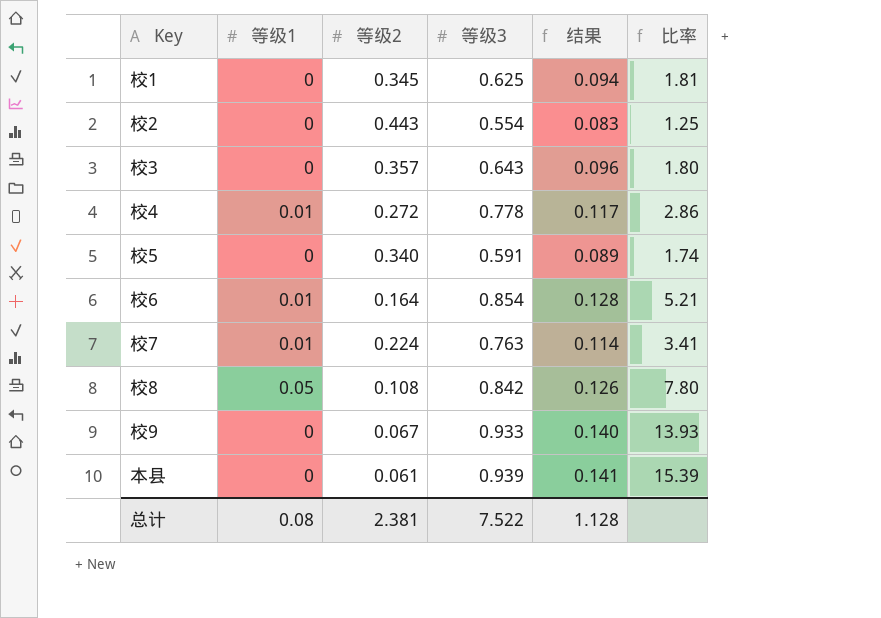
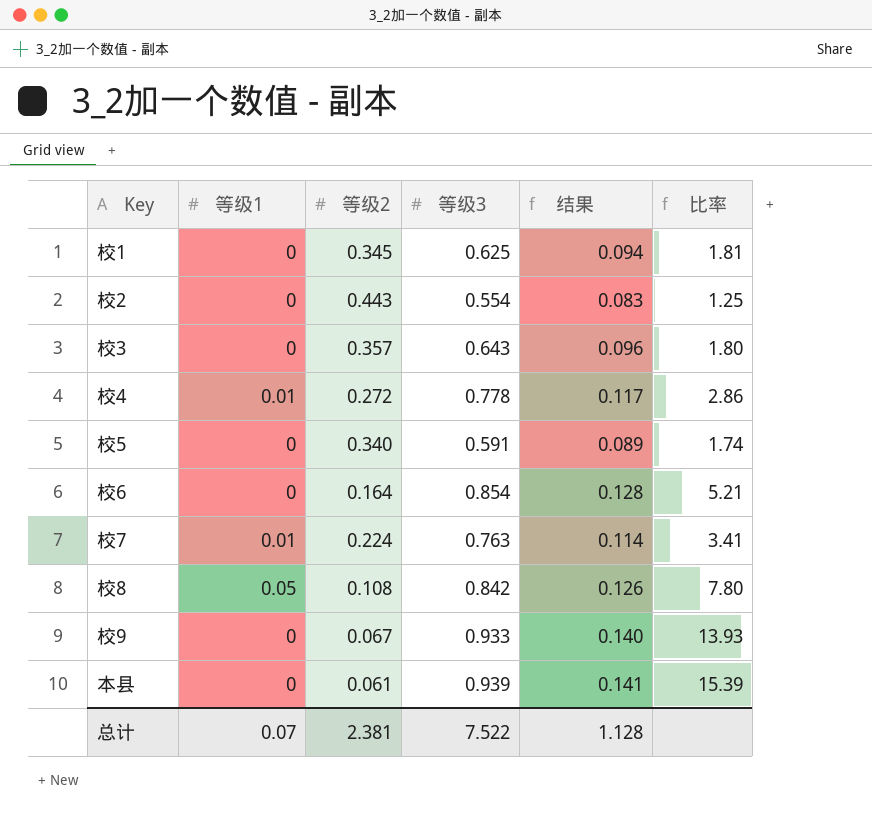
校6 | 等级1: 0.01 -> 0
总计 | 等级1: 0.08 -> 0.07

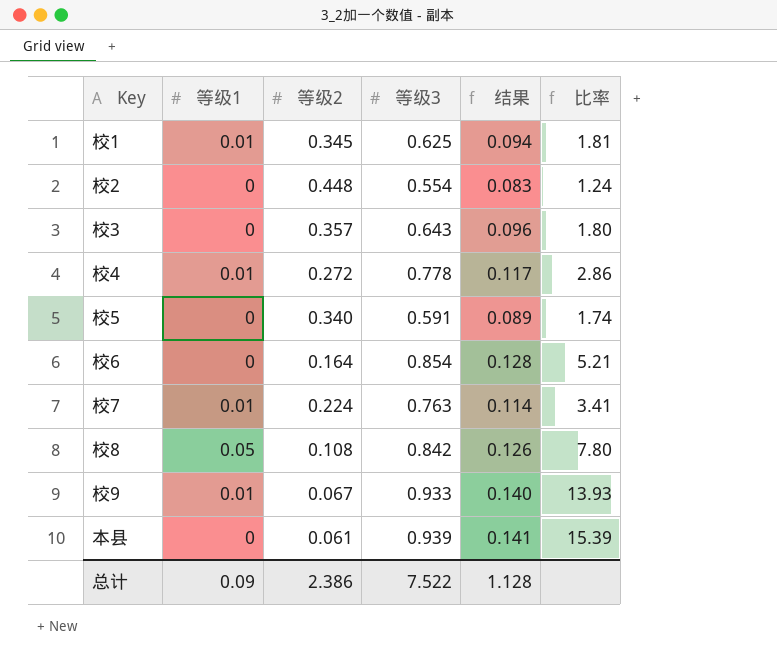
校1 | 等级1: 0 -> 0.01
校2 | 等级2: 0.443 -> 0.448
校2 | 比率: 1.25 -> 1.24
校9 | 等级1: 0 -> 0.01
总计 | 等级1: 0.07 -> 0.09
总计 | 等级2: 2.381 -> 2.386

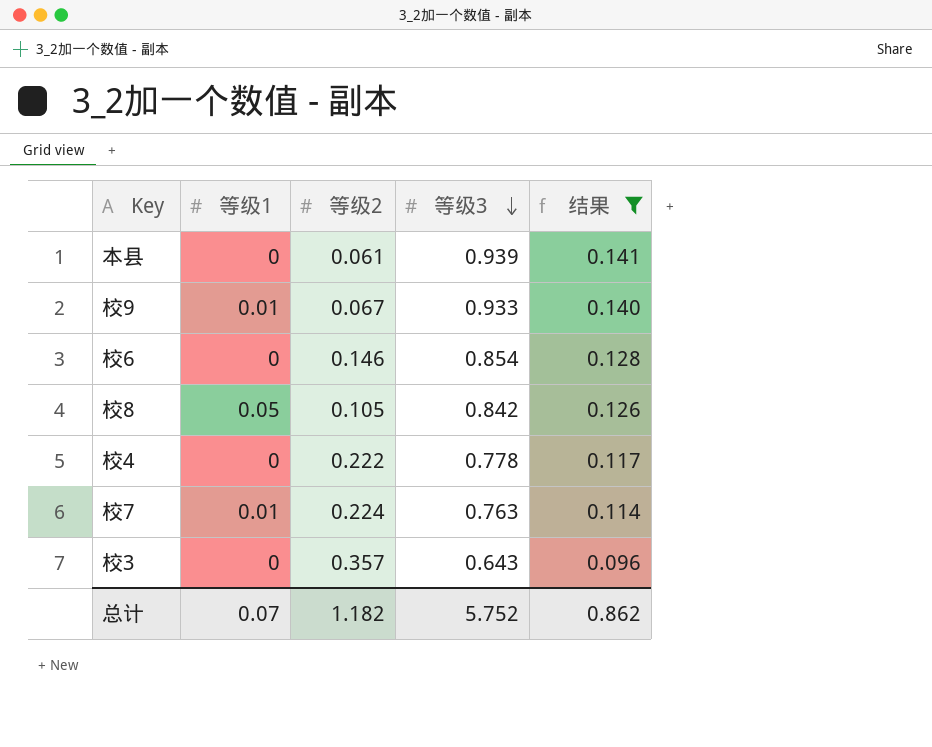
filter: none -> 结果 >= 0.096
row order: none -> 等级3 descending
column 比率 | formula: [等级3] / [等级2] -> none
校6 | 等级2: 0.164 -> 0.146
校8 | 等级2: 0.108 -> 0.105
校4 | 等级1: 0.01 -> 0
校4 | 等级2: 0.272 -> 0.222
总计 | 等级1: 0.09 -> 0.07
总计 | 等级2: 2.386 -> 1.182
总计 | 等级3: 7.522 -> 5.752
总计 | 结果: 1.128 -> 0.862

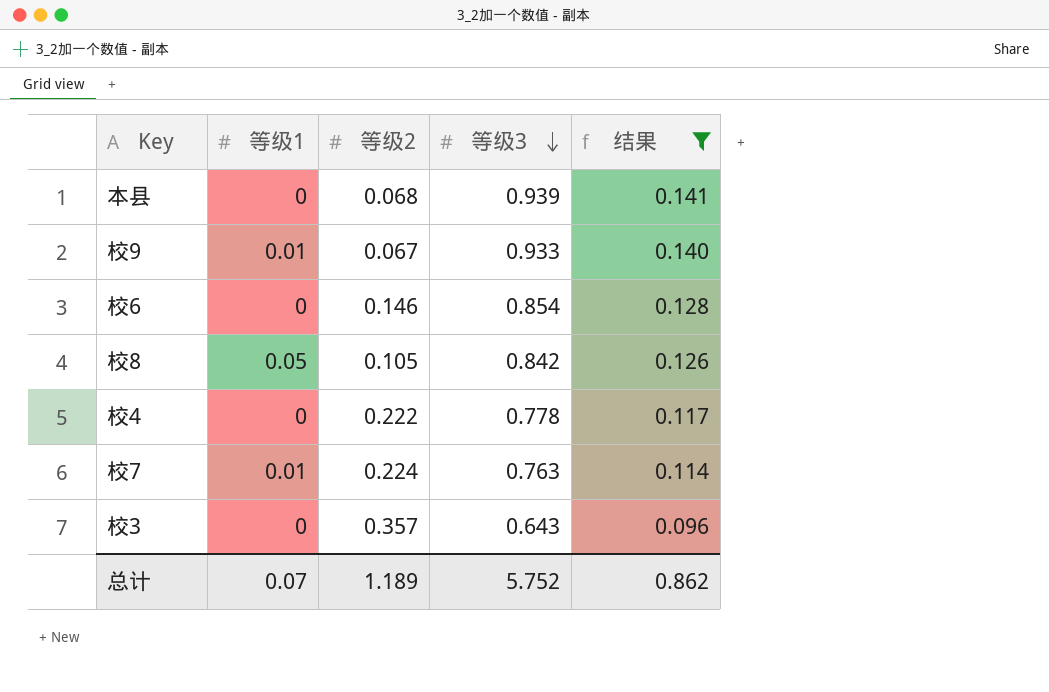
本县 | 等级2: 0.061 -> 0.068
总计 | 等级2: 1.182 -> 1.189

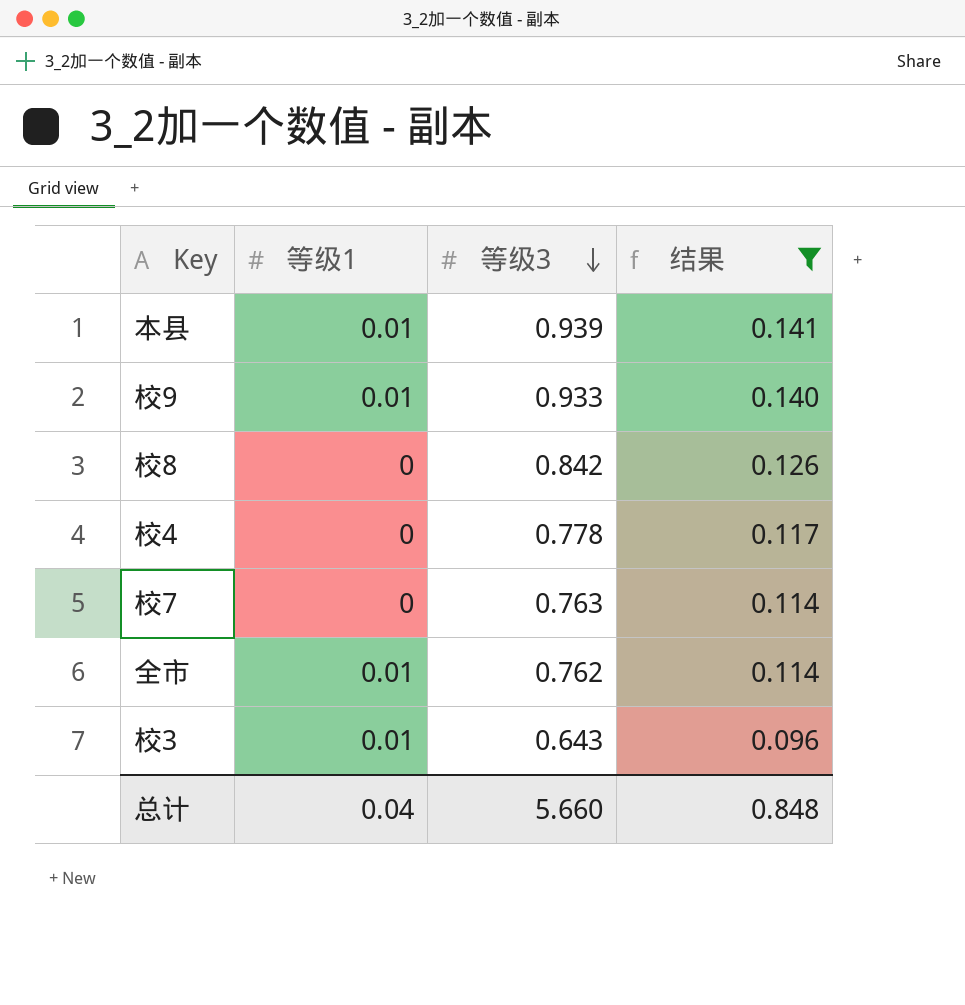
column 等级2 | position: 3 -> none
row 校6: 0 | 0.146 | 0.854 | 0.128 -> none
本县 | 等级1: 0 -> 0.01
校8 | 等级1: 0.05 -> 0
校7 | 等级1: 0.01 -> 0
row 全市: none -> 0.01 | 0.762 | 0.114
校3 | 等级1: 0 -> 0.01
总计 | 等级1: 0.07 -> 0.04
总计 | 等级3: 5.752 -> 5.660
总计 | 结果: 0.862 -> 0.848

